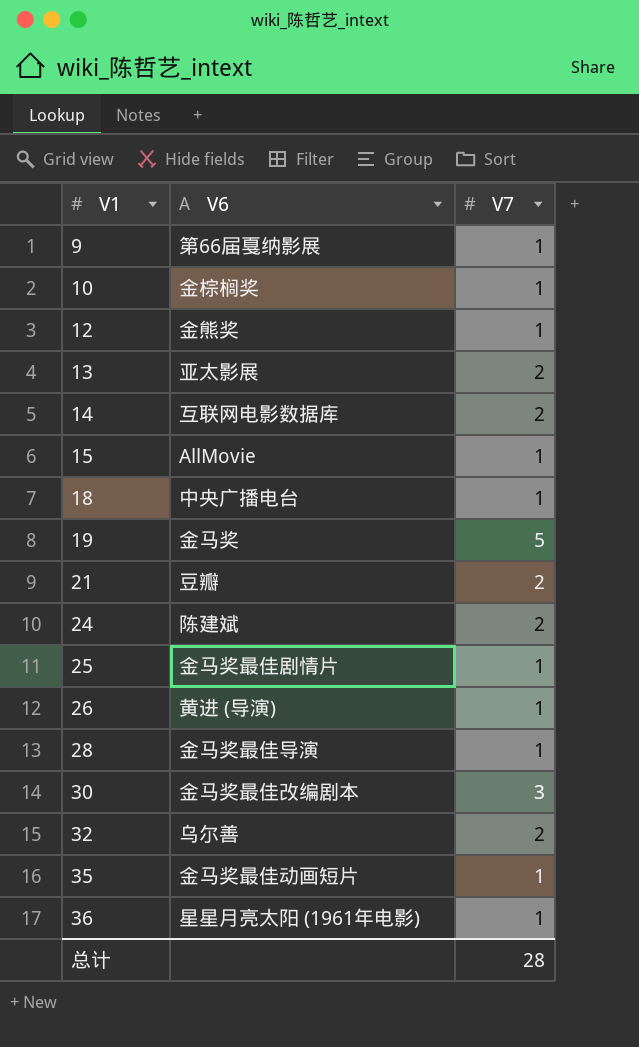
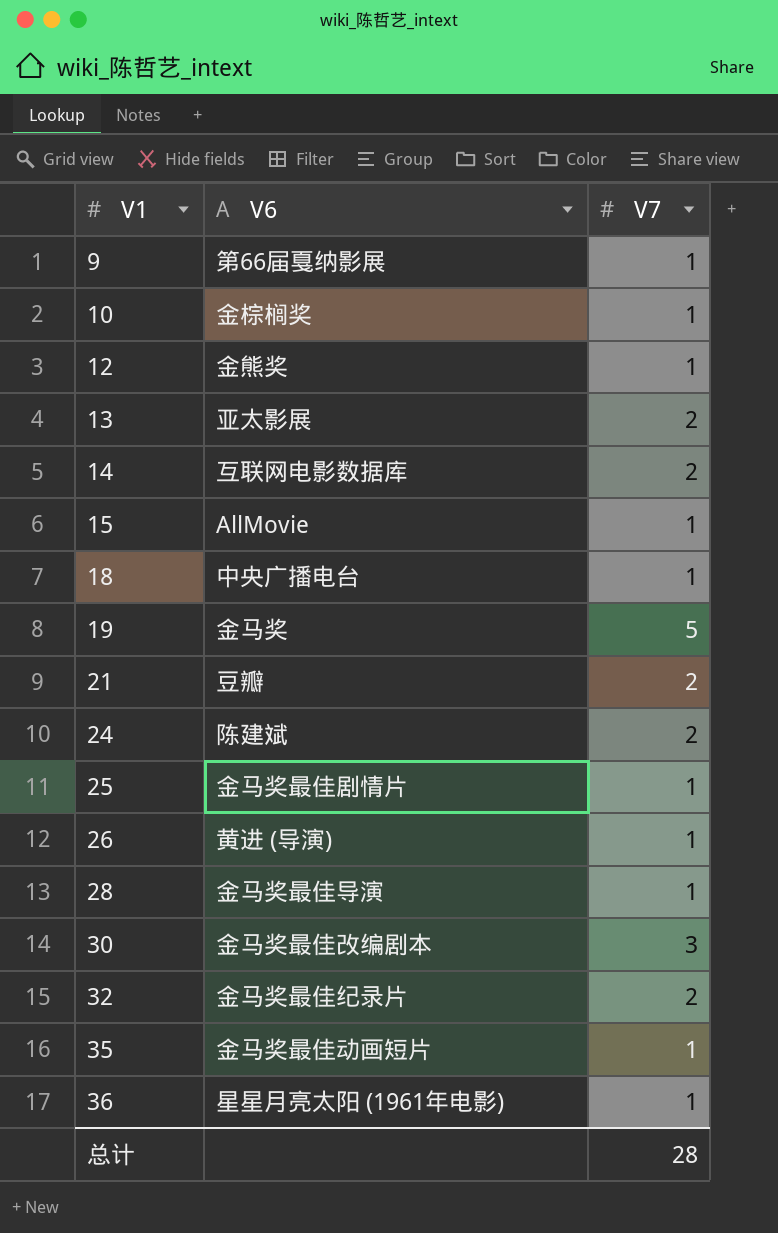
32 | V6: 乌尔善 -> 金马奖最佳纪录片

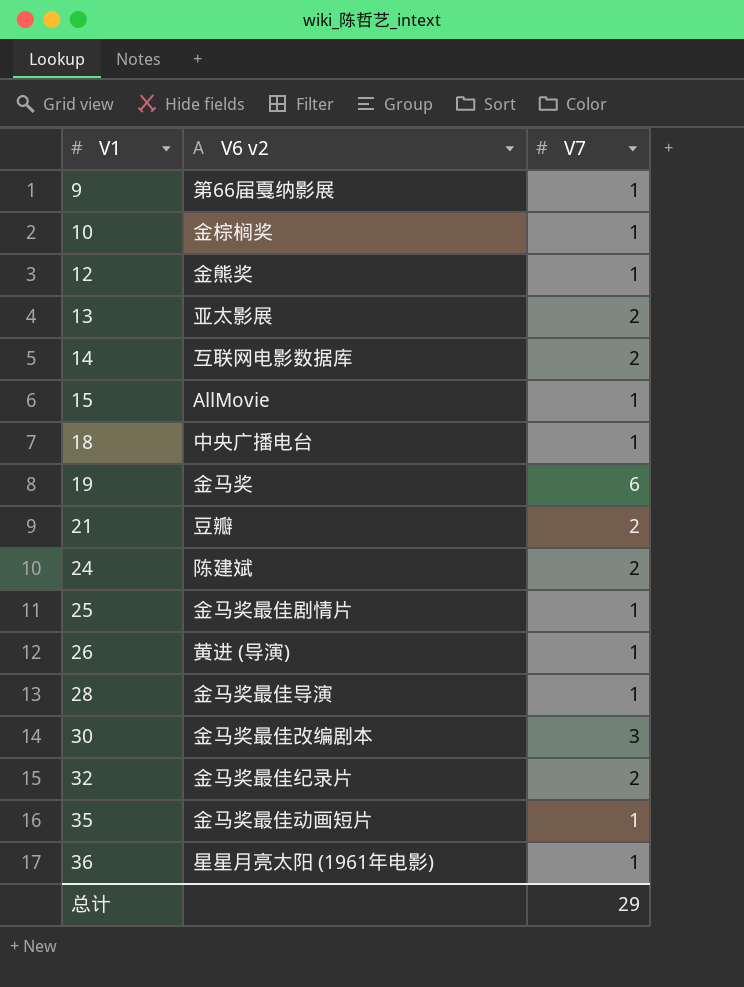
column name: V6 -> V6 v2
19 | V7: 5 -> 6
总计 | V7: 28 -> 29

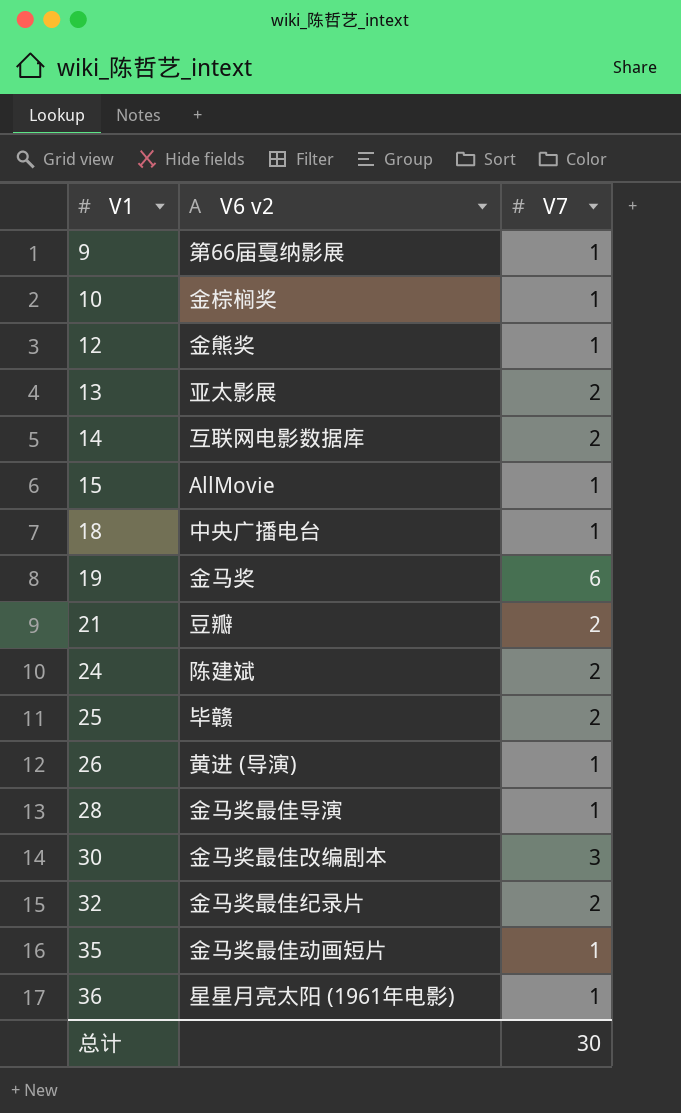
25 | V6 v2: 金马奖最佳剧情片 -> 毕赣
25 | V7: 1 -> 2
总计 | V7: 29 -> 30

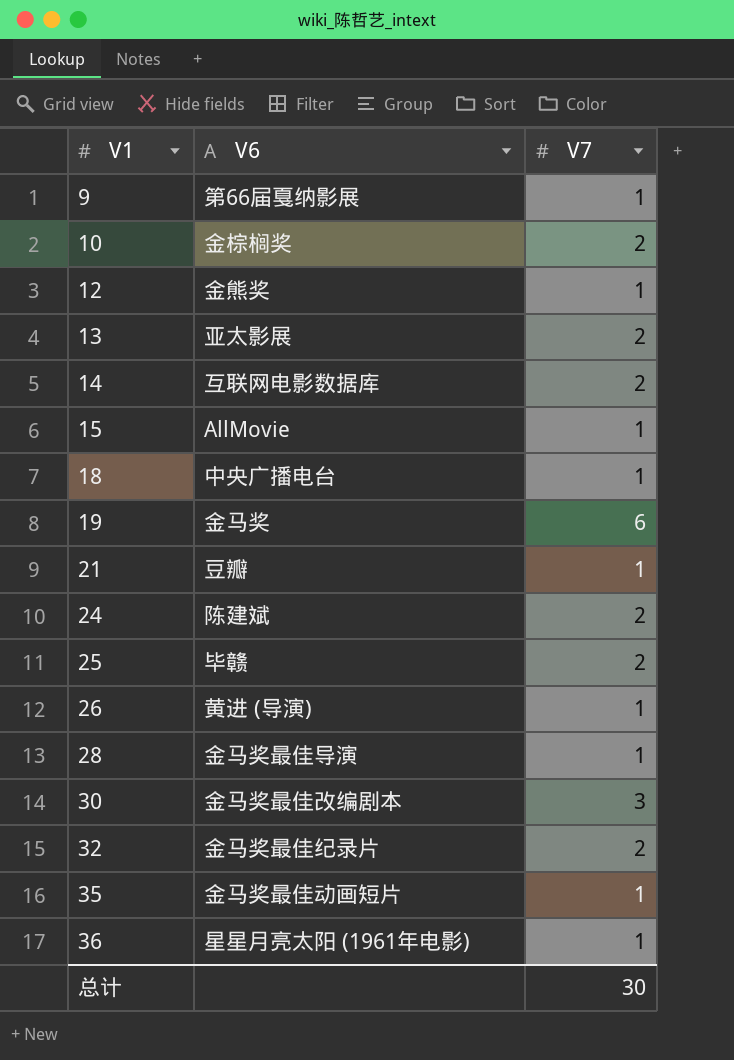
column name: V6 v2 -> V6
10 | V7: 1 -> 2
21 | V7: 2 -> 1

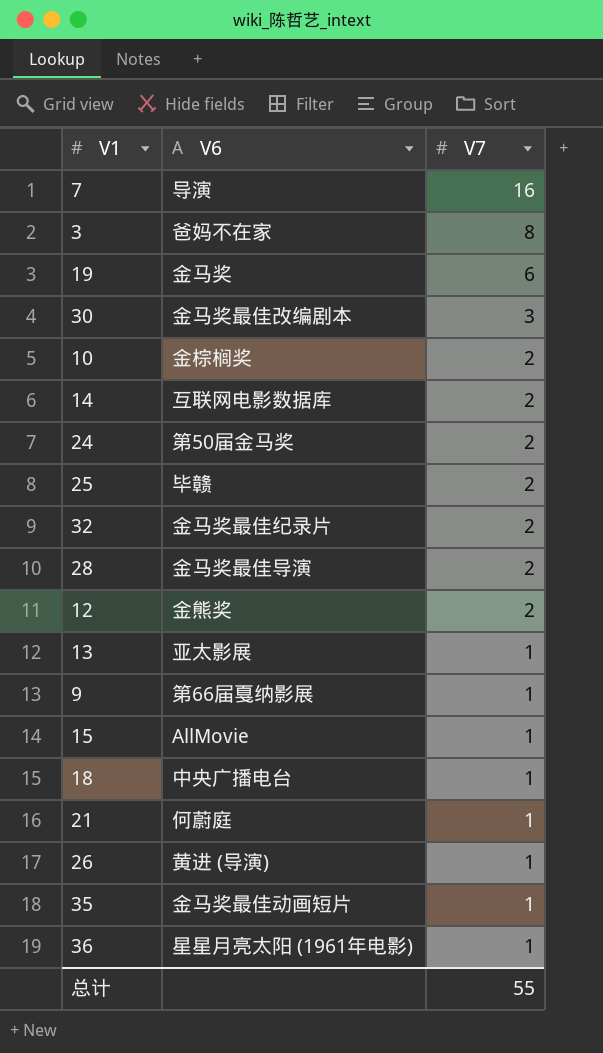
row order: V1 ascending -> V7 descending
row 7: none -> 导演 | 16
row 3: none -> 爸妈不在家 | 8
24 | V6: 陈建斌 -> 第50届金马奖
28 | V7: 1 -> 2
12 | V7: 1 -> 2
13 | V7: 2 -> 1
21 | V6: 豆瓣 -> 何蔚庭
总计 | V7: 30 -> 55

